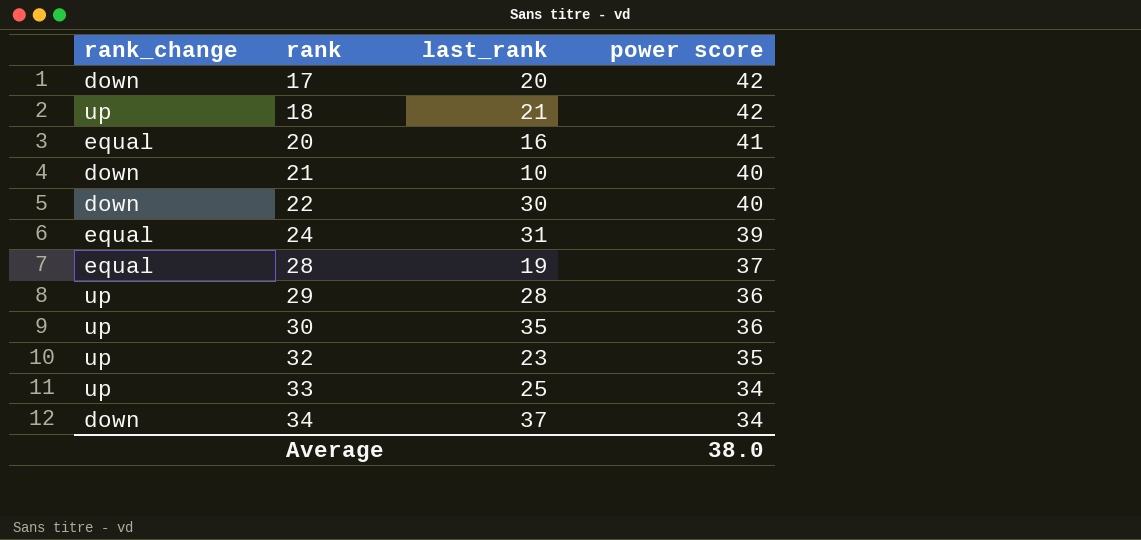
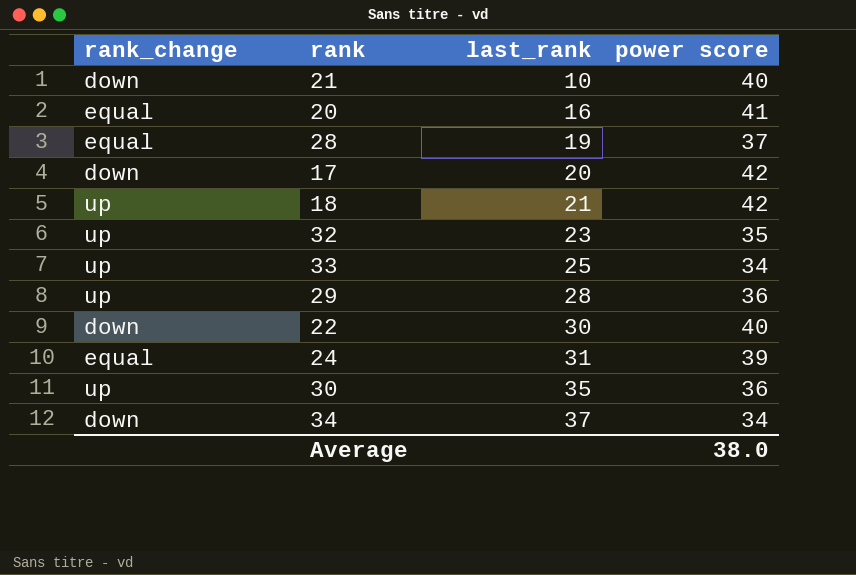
row order: rank ascending -> last_rank ascending

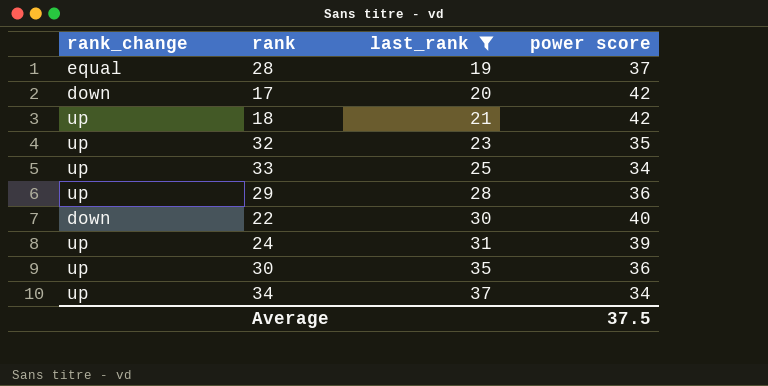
filter: none -> last_rank >= 19
24 | rank_change: equal -> up
34 | rank_change: down -> up
Average | power score: 38.0 -> 37.5

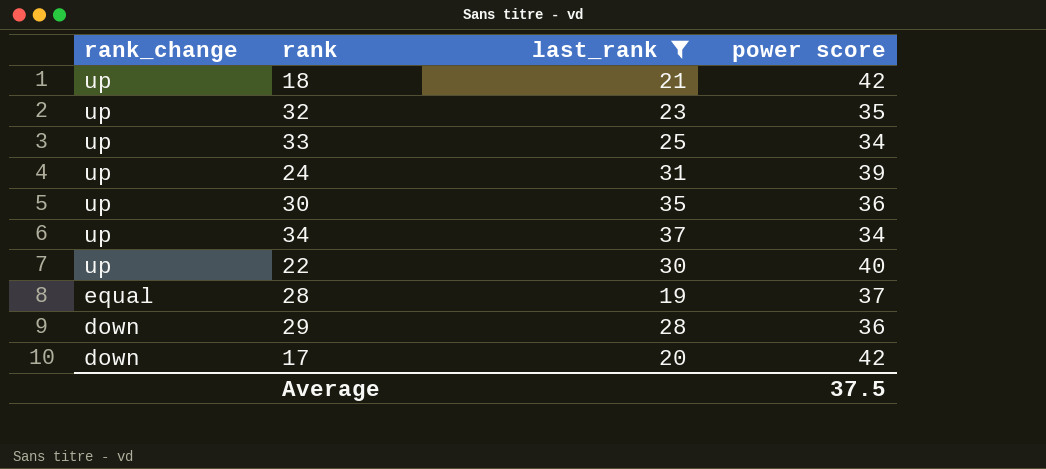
row order: last_rank ascending -> rank_change descending
22 | rank_change: down -> up
29 | rank_change: up -> down

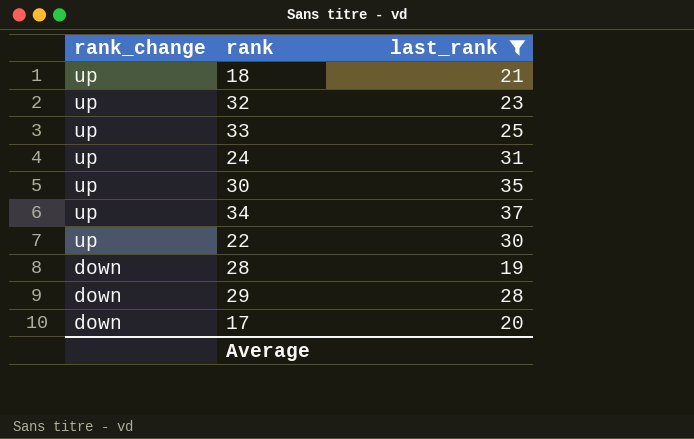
column power score | position: 4 -> none
28 | rank_change: equal -> down

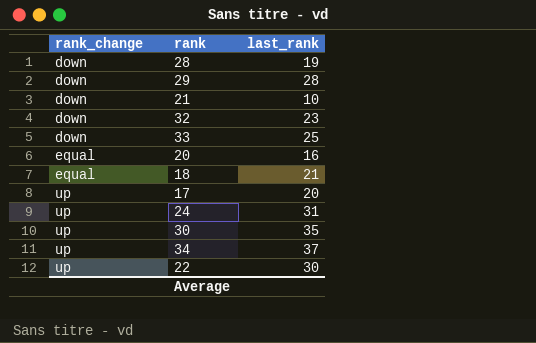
filter: last_rank >= 19 -> none
row order: rank_change descending -> rank_change ascending
32 | rank_change: up -> down
33 | rank_change: up -> down
18 | rank_change: up -> equal
17 | rank_change: down -> up

